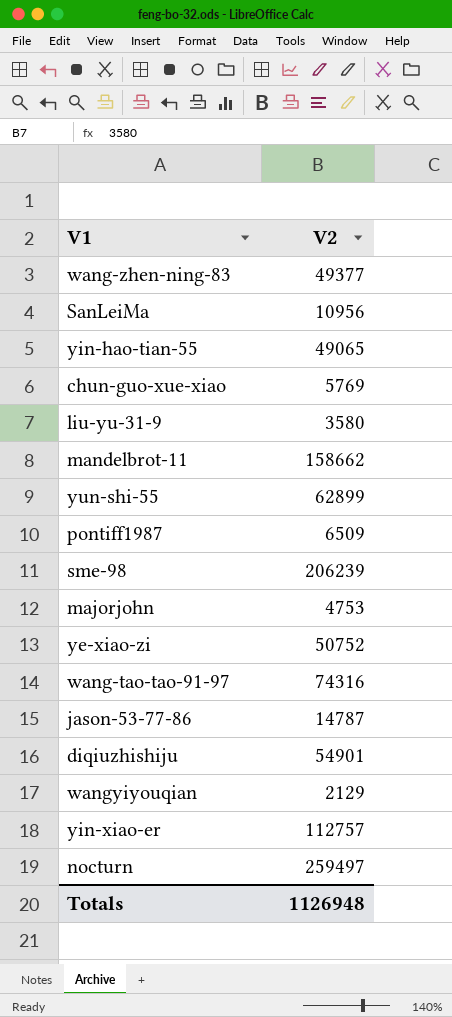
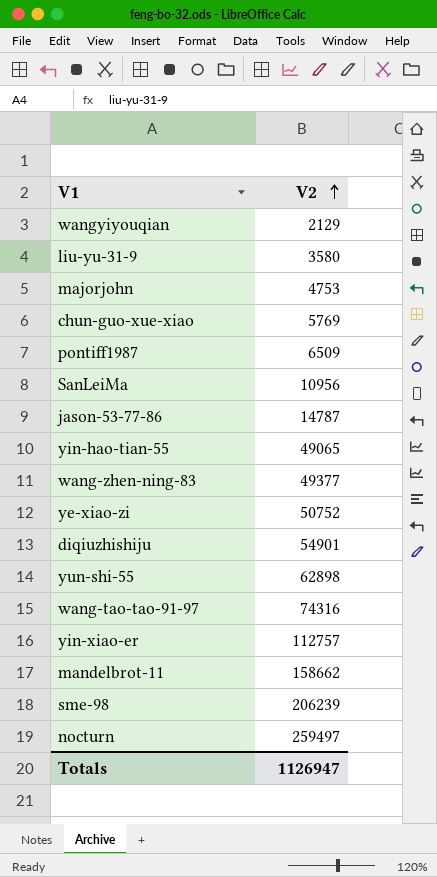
row order: none -> V2 ascending
yun-shi-55 | V2: 62899 -> 62898
Totals | V2: 1126948 -> 1126947

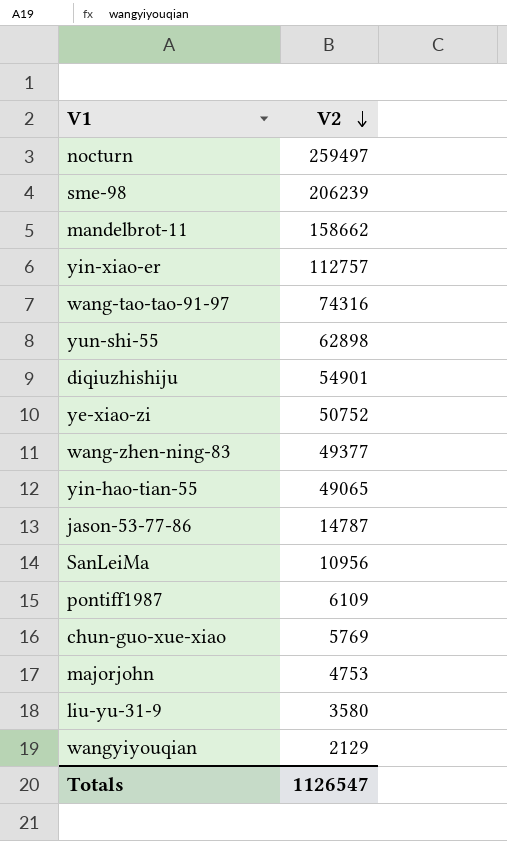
row order: V2 ascending -> V2 descending
pontiff1987 | V2: 6509 -> 6109
Totals | V2: 1126947 -> 1126547

